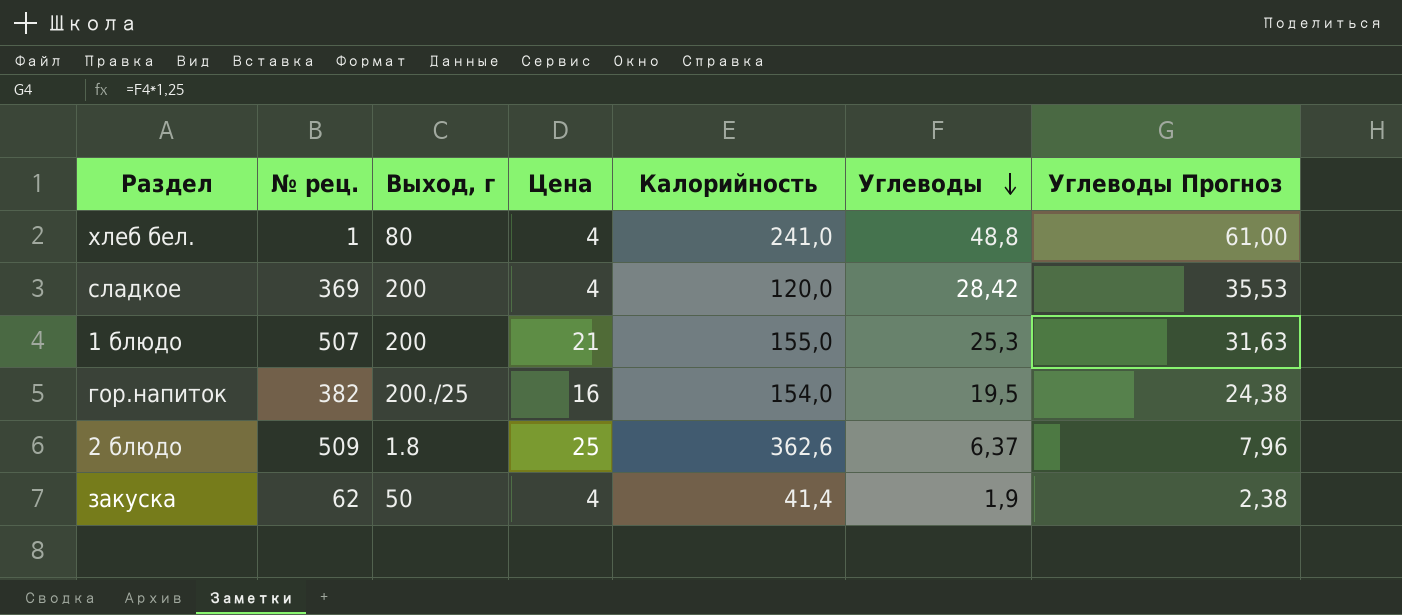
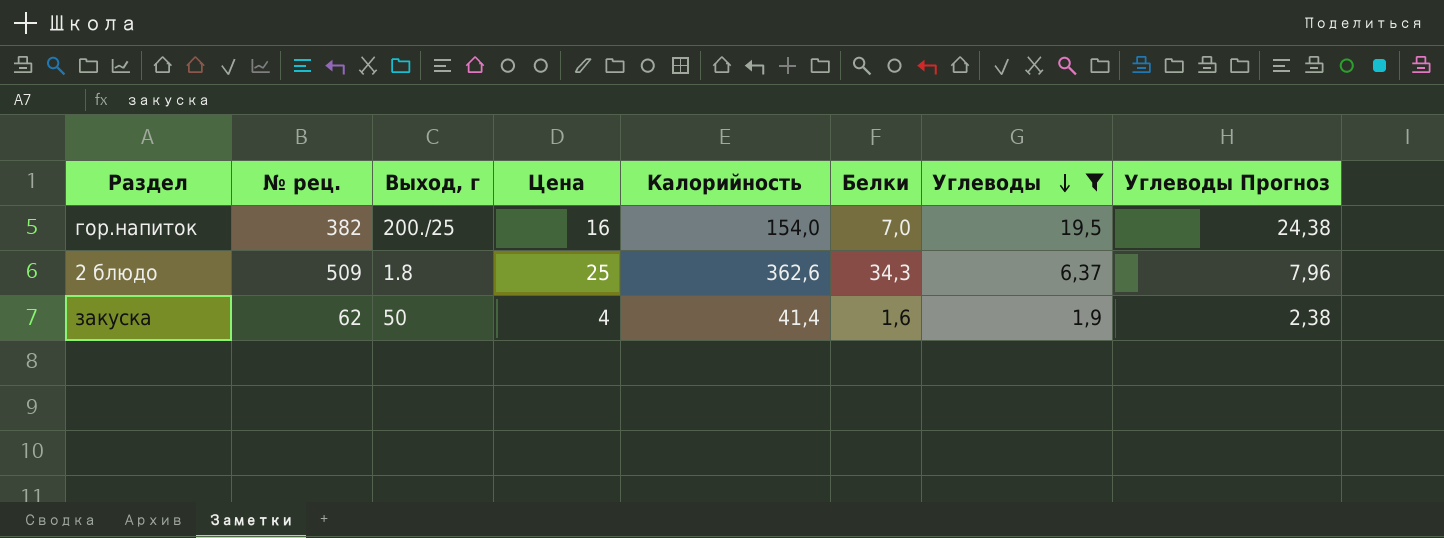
filter: none -> Углеводы <= 19,5
column Белки | position: none -> 6

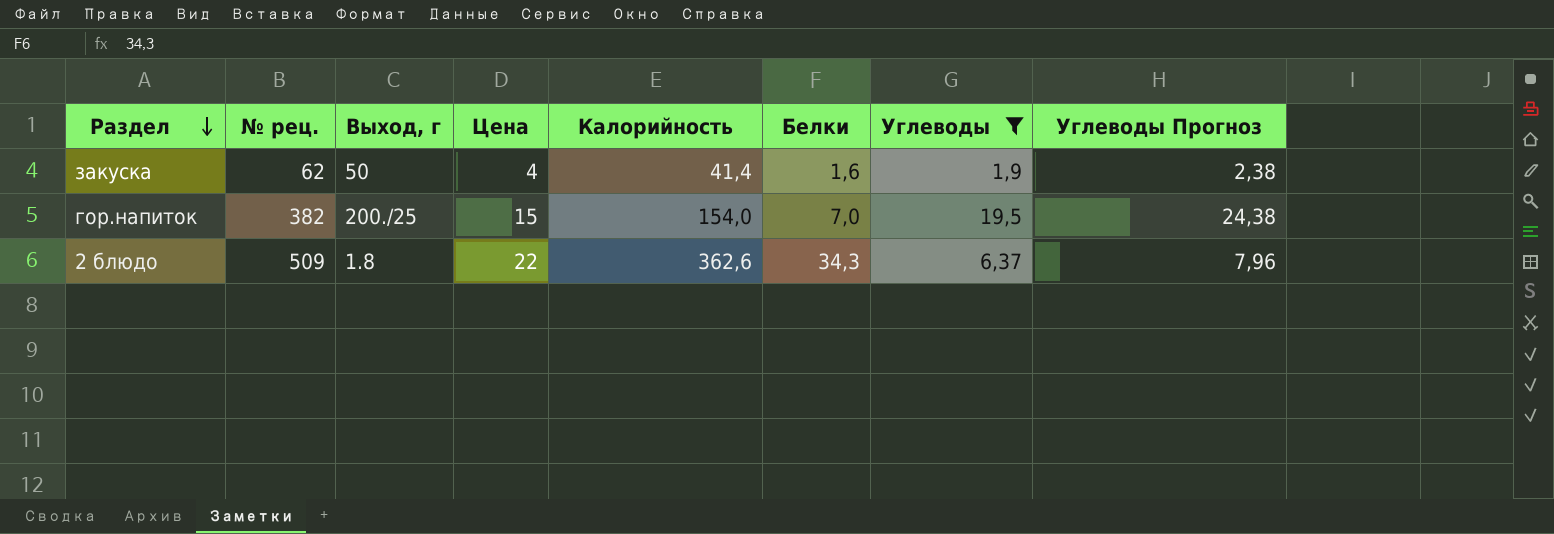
row order: Углеводы descending -> Раздел descending
гор.напиток | Цена: 16 -> 15
2 блюдо | Цена: 25 -> 22

